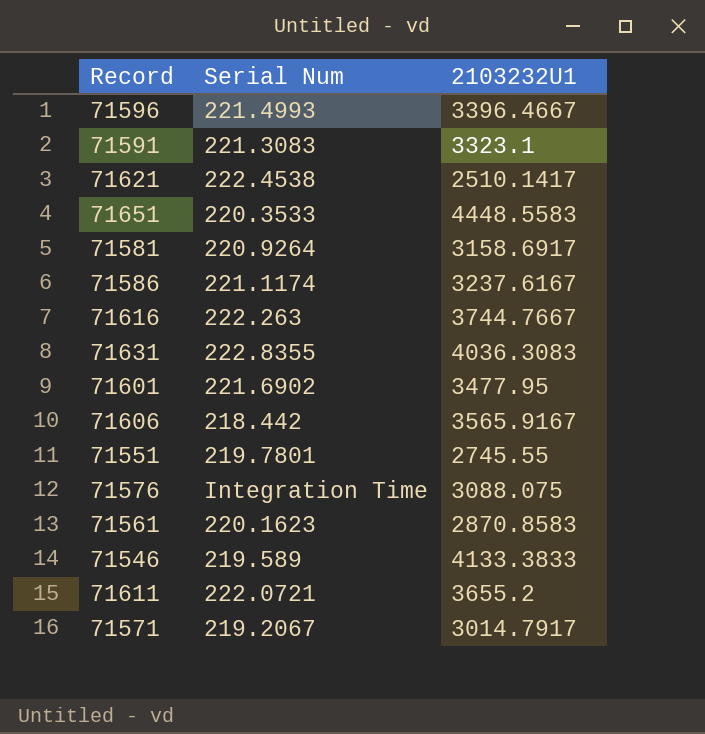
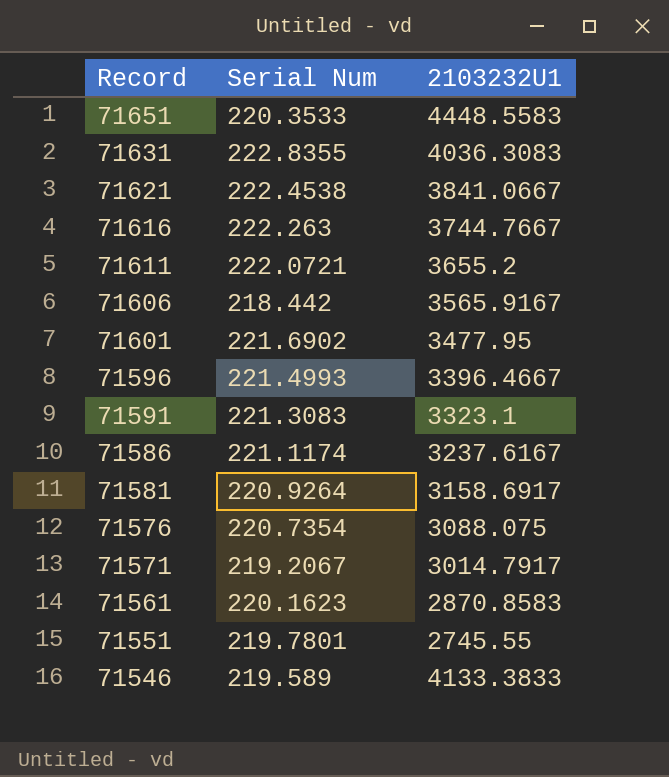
row order: none -> Record descending
71621 | 2103232U1: 2510.1417 -> 3841.0667
71576 | Serial Num: Integration Time -> 220.7354

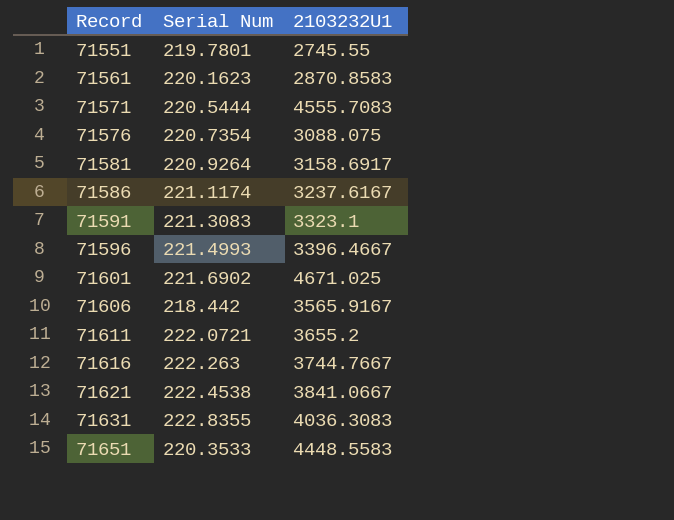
row order: Record descending -> Record ascending
row 71546: 219.589 | 4133.3833 -> none
71571 | Serial Num: 219.2067 -> 220.5444
71571 | 2103232U1: 3014.7917 -> 4555.7083
71601 | 2103232U1: 3477.95 -> 4671.025

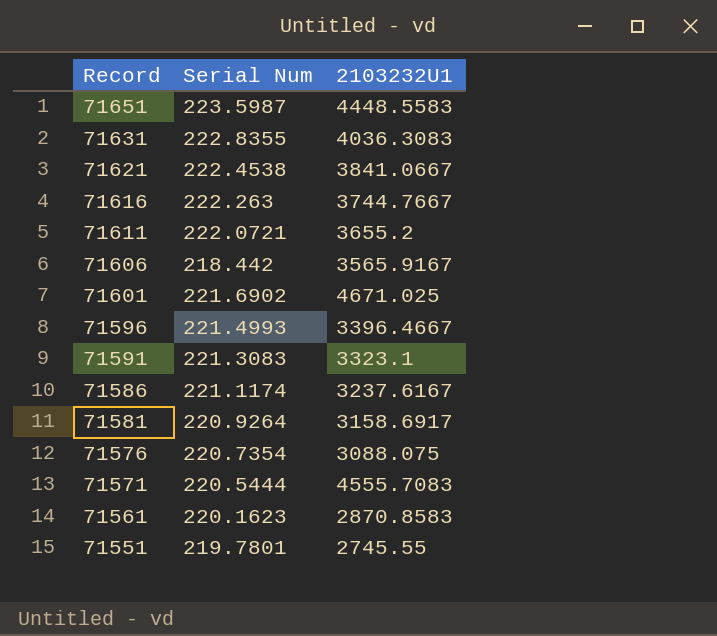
row order: Record ascending -> Record descending
71651 | Serial Num: 220.3533 -> 223.5987

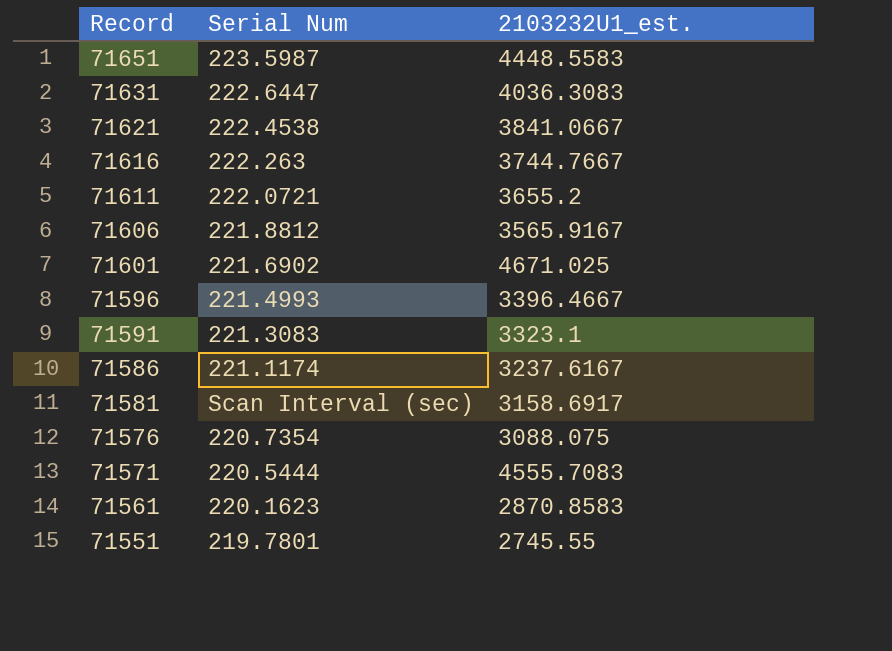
column name: 2103232U1 -> 2103232U1_est.
71631 | Serial Num: 222.8355 -> 222.6447
71606 | Serial Num: 218.442 -> 221.8812
71581 | Serial Num: 220.9264 -> Scan Interval (sec)

